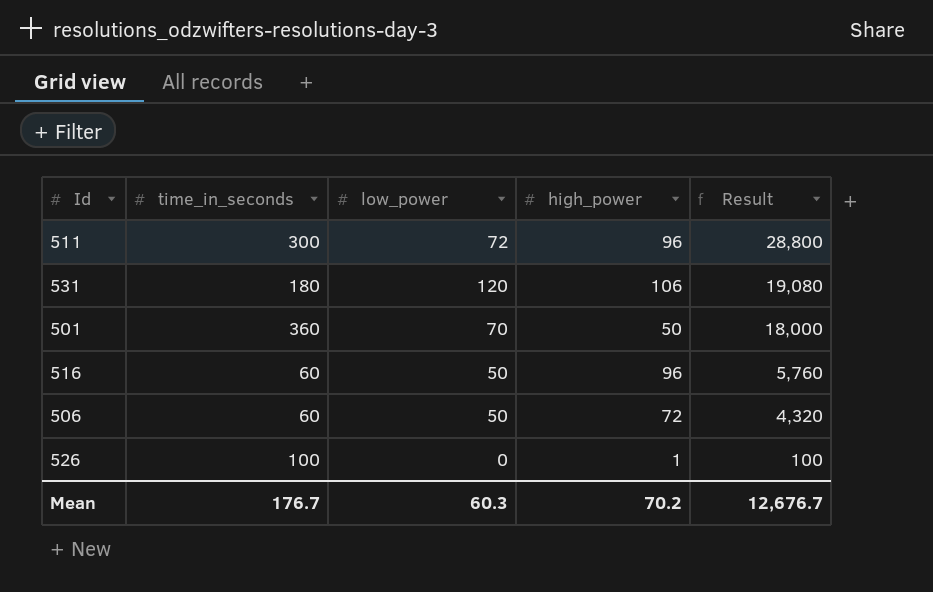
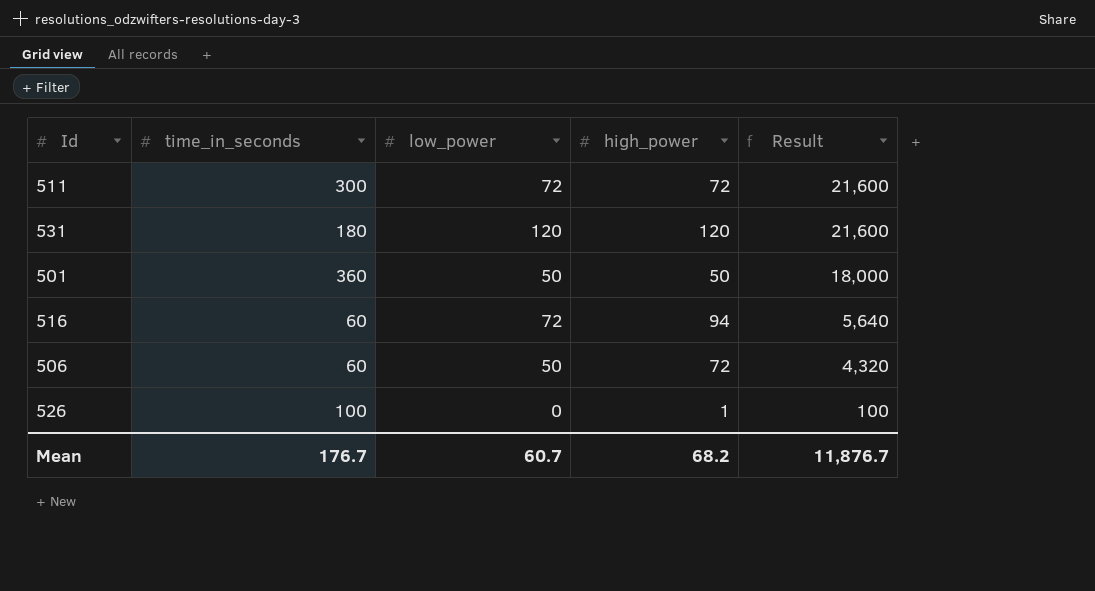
511 | high_power: 96 -> 72
511 | Result: 28,800 -> 21,600
531 | high_power: 106 -> 120
531 | Result: 19,080 -> 21,600
501 | low_power: 70 -> 50
516 | low_power: 50 -> 72
516 | high_power: 96 -> 94
516 | Result: 5,760 -> 5,640
Mean | low_power: 60.3 -> 60.7
Mean | high_power: 70.2 -> 68.2
Mean | Result: 12,676.7 -> 11,876.7

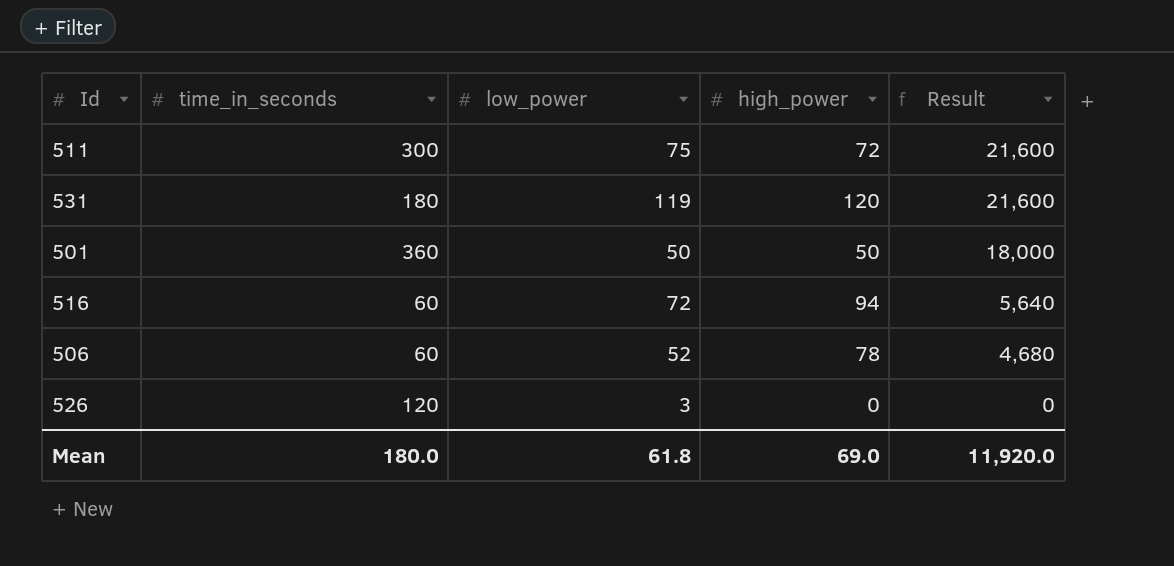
511 | low_power: 72 -> 75
531 | low_power: 120 -> 119
506 | low_power: 50 -> 52
506 | high_power: 72 -> 78
506 | Result: 4,320 -> 4,680
526 | time_in_seconds: 100 -> 120
526 | low_power: 0 -> 3
526 | high_power: 1 -> 0
526 | Result: 100 -> 0
Mean | time_in_seconds: 176.7 -> 180.0
Mean | low_power: 60.7 -> 61.8
Mean | high_power: 68.2 -> 69.0
Mean | Result: 11,876.7 -> 11,920.0

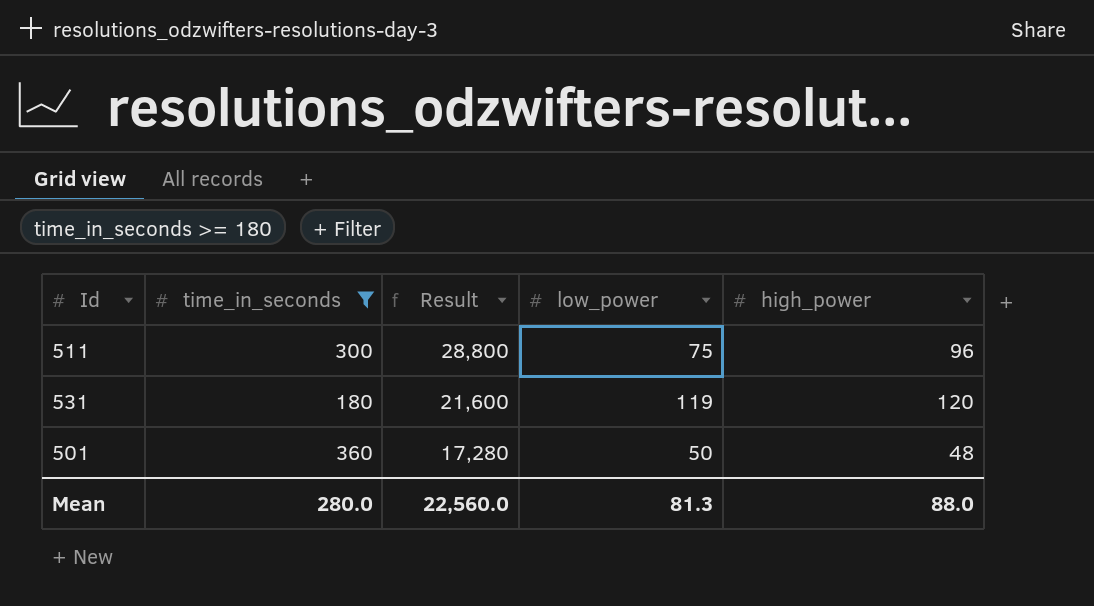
filter: none -> time_in_seconds >= 180
column Result | position: 5 -> 3
511 | Result: 21,600 -> 28,800
511 | high_power: 72 -> 96
501 | Result: 18,000 -> 17,280
501 | high_power: 50 -> 48
Mean | time_in_seconds: 180.0 -> 280.0
Mean | Result: 11,920.0 -> 22,560.0
Mean | low_power: 61.8 -> 81.3
Mean | high_power: 69.0 -> 88.0

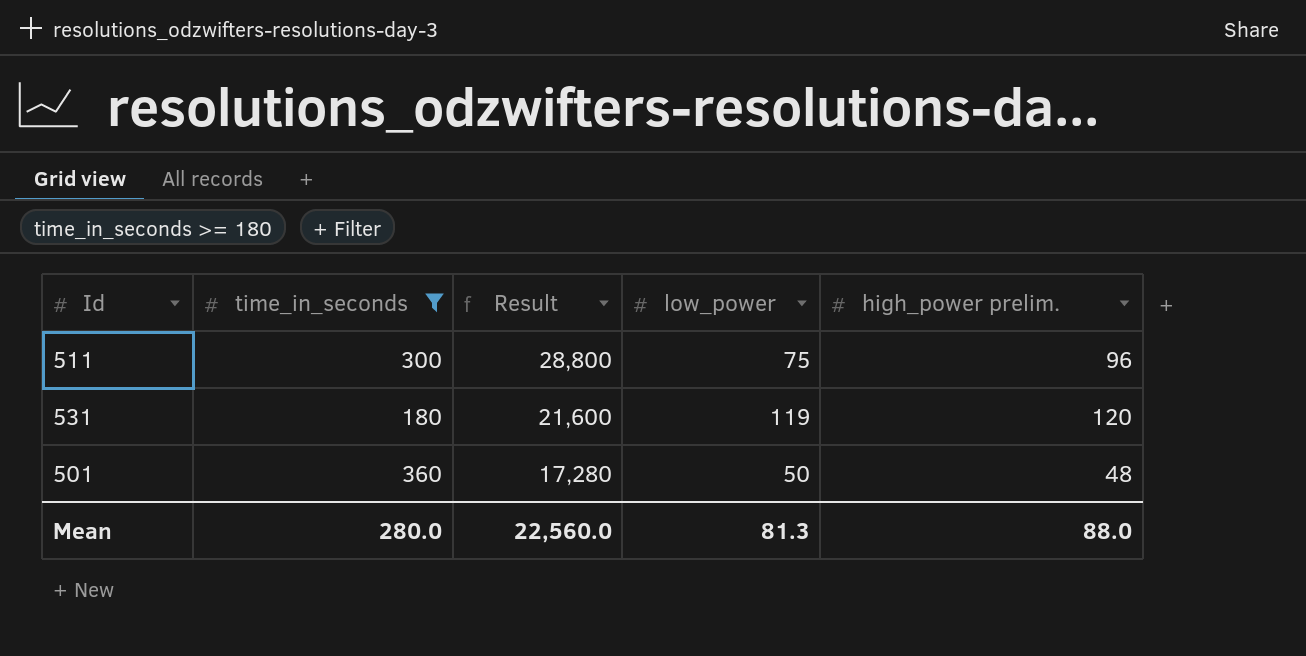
column name: high_power -> high_power prelim.

